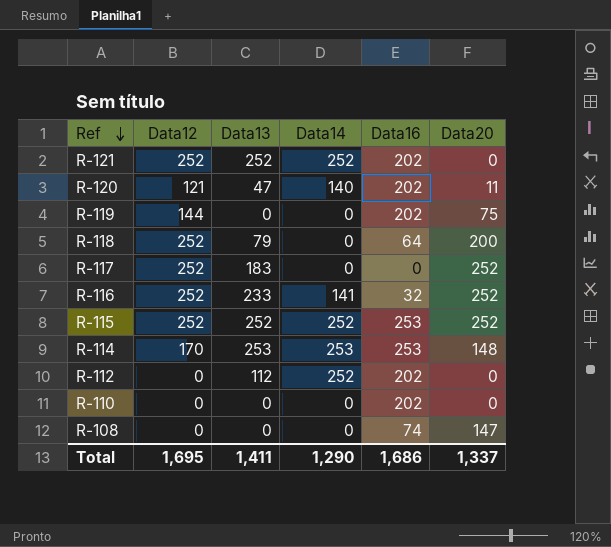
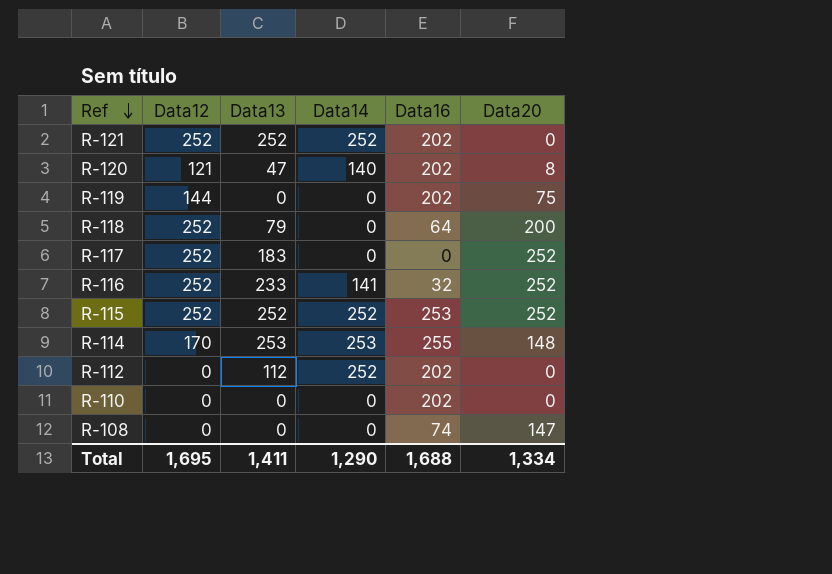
R-120 | Data20: 11 -> 8
R-114 | Data16: 253 -> 255
Total | Data16: 1,686 -> 1,688
Total | Data20: 1,337 -> 1,334

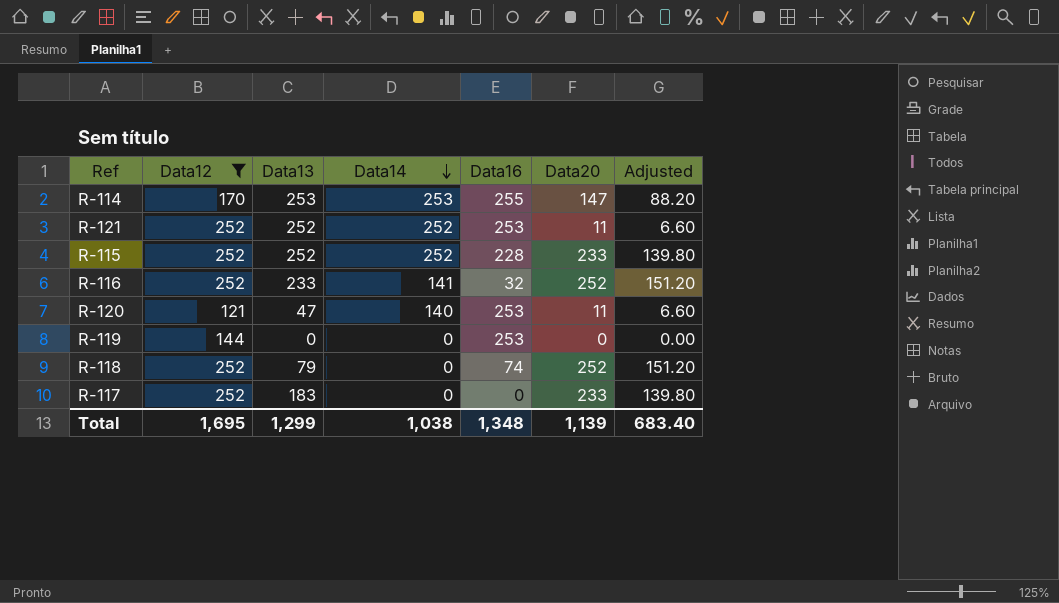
filter: none -> Data12 != 0
row order: Ref descending -> Data14 descending
column Adjusted | formula: none -> [Data20] * 0.6
R-114 | Data20: 148 -> 147
R-121 | Data16: 202 -> 253
R-121 | Data20: 0 -> 11
R-115 | Data16: 253 -> 228
R-115 | Data20: 252 -> 233
R-120 | Data16: 202 -> 253
R-120 | Data20: 8 -> 11
R-119 | Data16: 202 -> 253
R-119 | Data20: 75 -> 0
R-118 | Data16: 64 -> 74
R-118 | Data20: 200 -> 252
R-117 | Data20: 252 -> 233
Total | Data13: 1,411 -> 1,299
Total | Data14: 1,290 -> 1,038
Total | Data16: 1,688 -> 1,348
Total | Data20: 1,334 -> 1,139

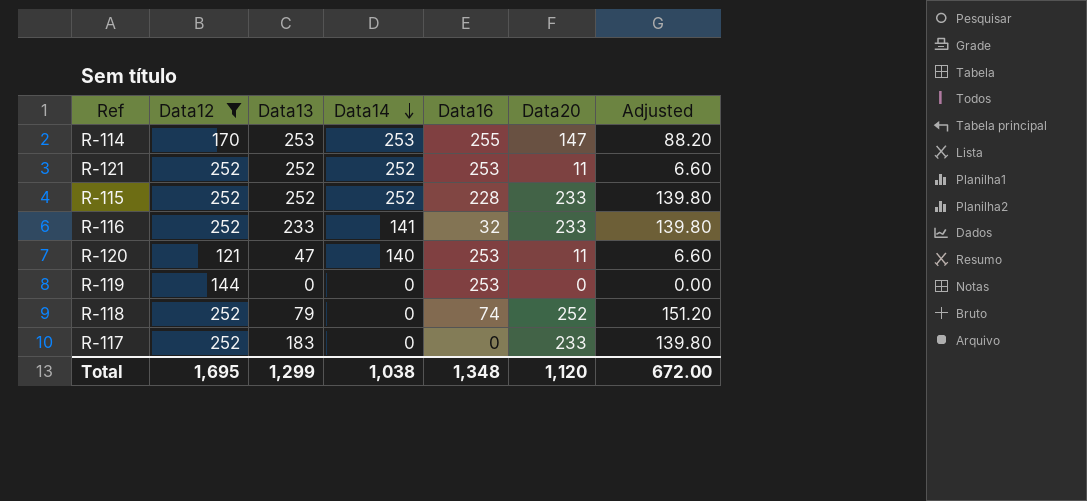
R-116 | Data20: 252 -> 233
R-116 | Adjusted: 151.20 -> 139.80
Total | Data20: 1,139 -> 1,120
Total | Adjusted: 683.40 -> 672.00

